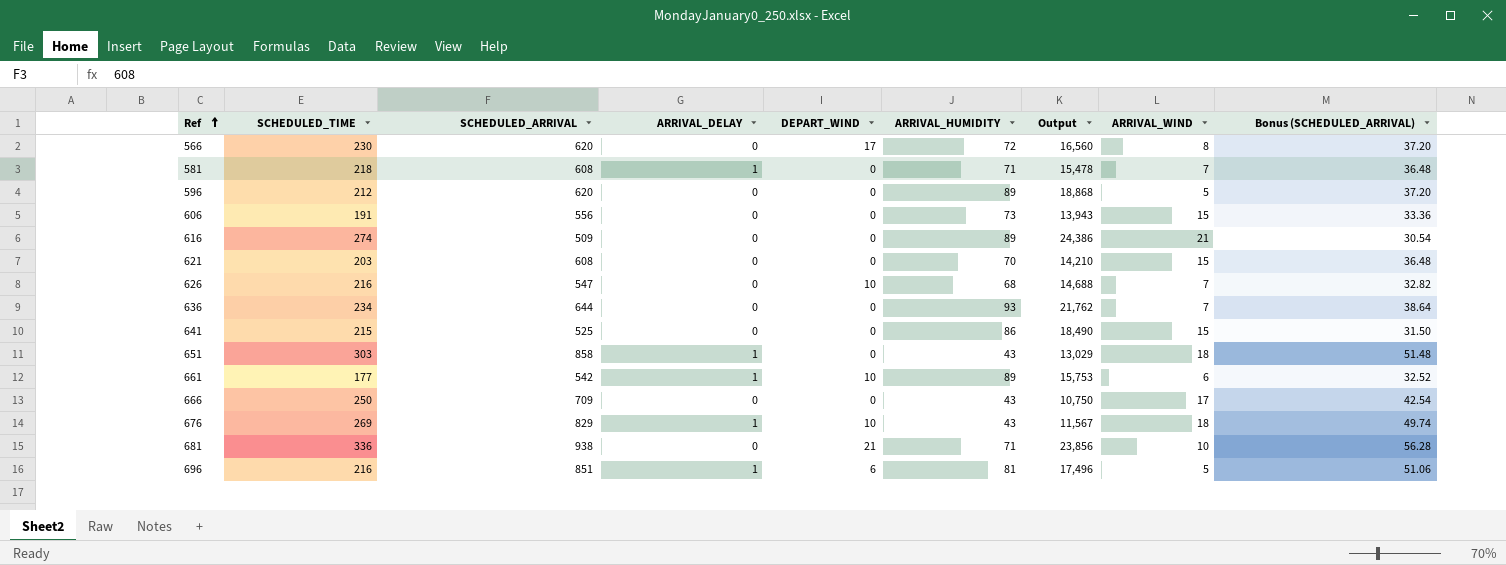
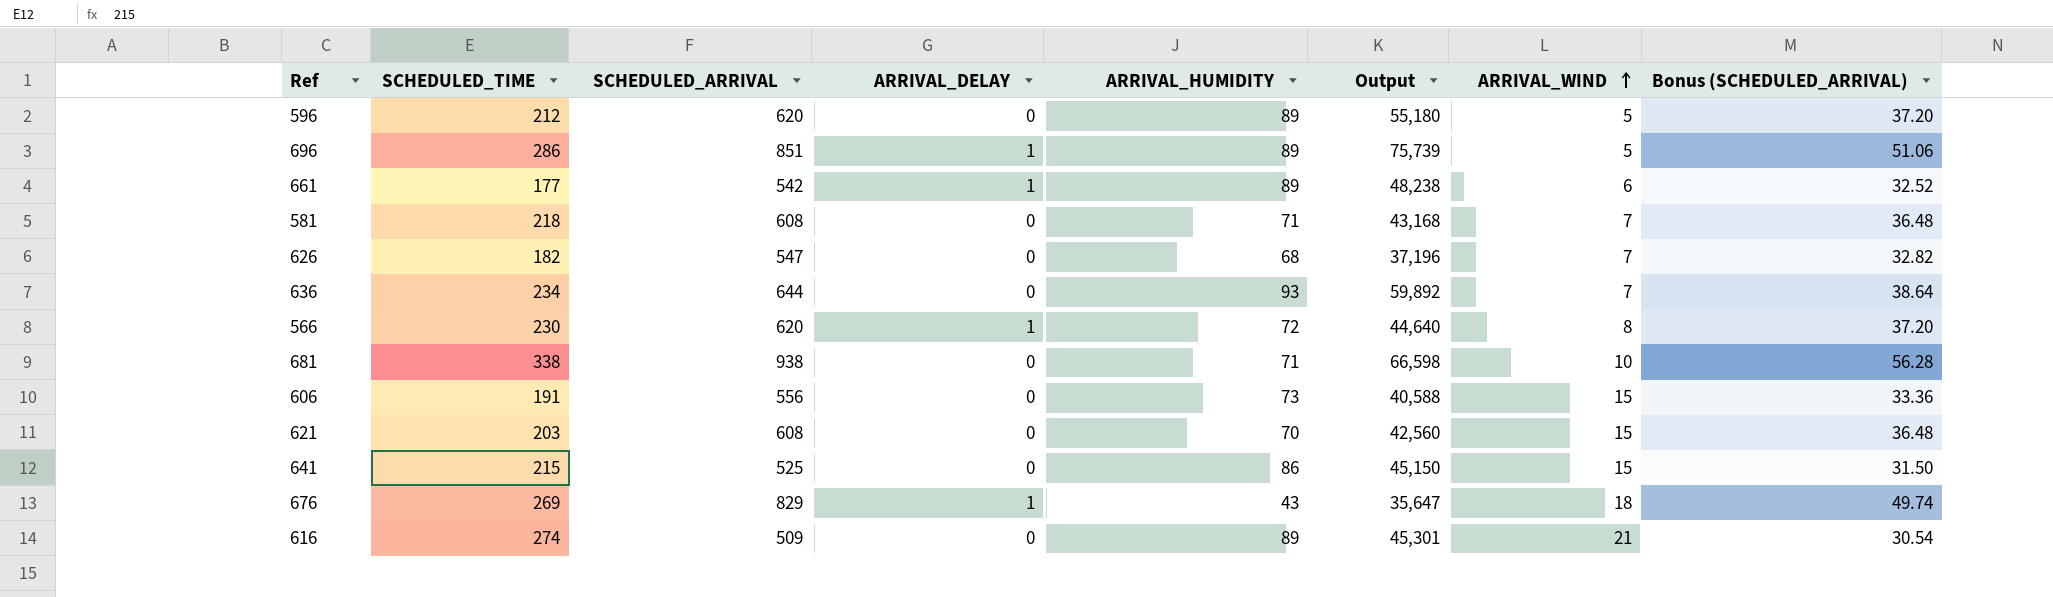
row order: Ref ascending -> ARRIVAL_WIND ascending
column DEPART_WIND | position: 5 -> none
column Output | formula: [SCHEDULED_TIME] * [ARRIVAL_HUMIDITY] -> [SCHEDULED_ARRIVAL] * [ARRIVAL_HUMIDITY]
row 651: 303 | 858 | 1 | 0 | 43 | 13,029 | 18 | 51.48 -> none
row 666: 250 | 709 | 0 | 0 | 43 | 10,750 | 17 | 42.54 -> none
696 | SCHEDULED_TIME: 216 -> 286
696 | ARRIVAL_HUMIDITY: 81 -> 89
581 | ARRIVAL_DELAY: 1 -> 0
626 | SCHEDULED_TIME: 216 -> 182
566 | ARRIVAL_DELAY: 0 -> 1
681 | SCHEDULED_TIME: 336 -> 338

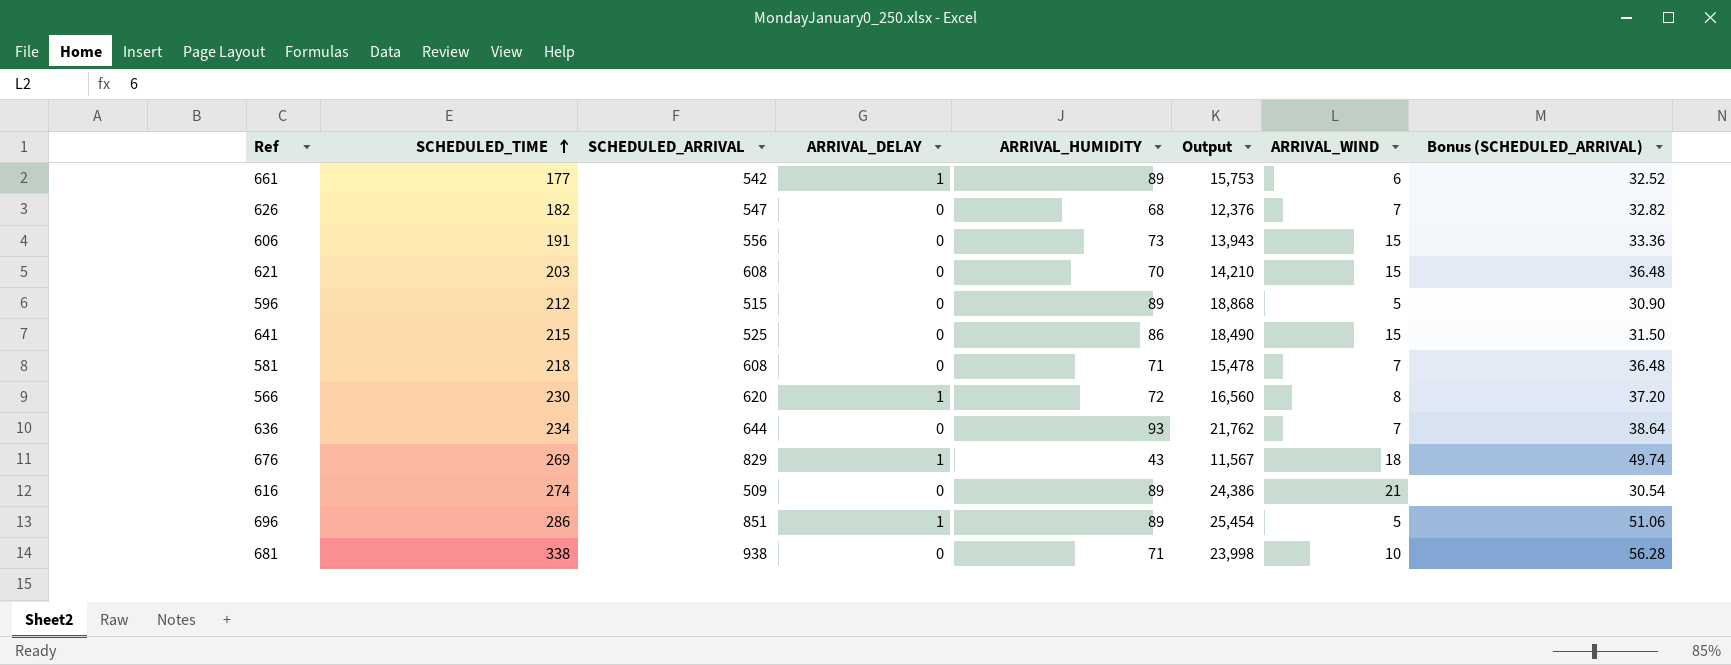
row order: ARRIVAL_WIND ascending -> SCHEDULED_TIME ascending
column Output | formula: [SCHEDULED_ARRIVAL] * [ARRIVAL_HUMIDITY] -> [SCHEDULED_TIME] * [ARRIVAL_HUMIDITY]
596 | SCHEDULED_ARRIVAL: 620 -> 515
596 | Bonus (SCHEDULED_ARRIVAL): 37.20 -> 30.90

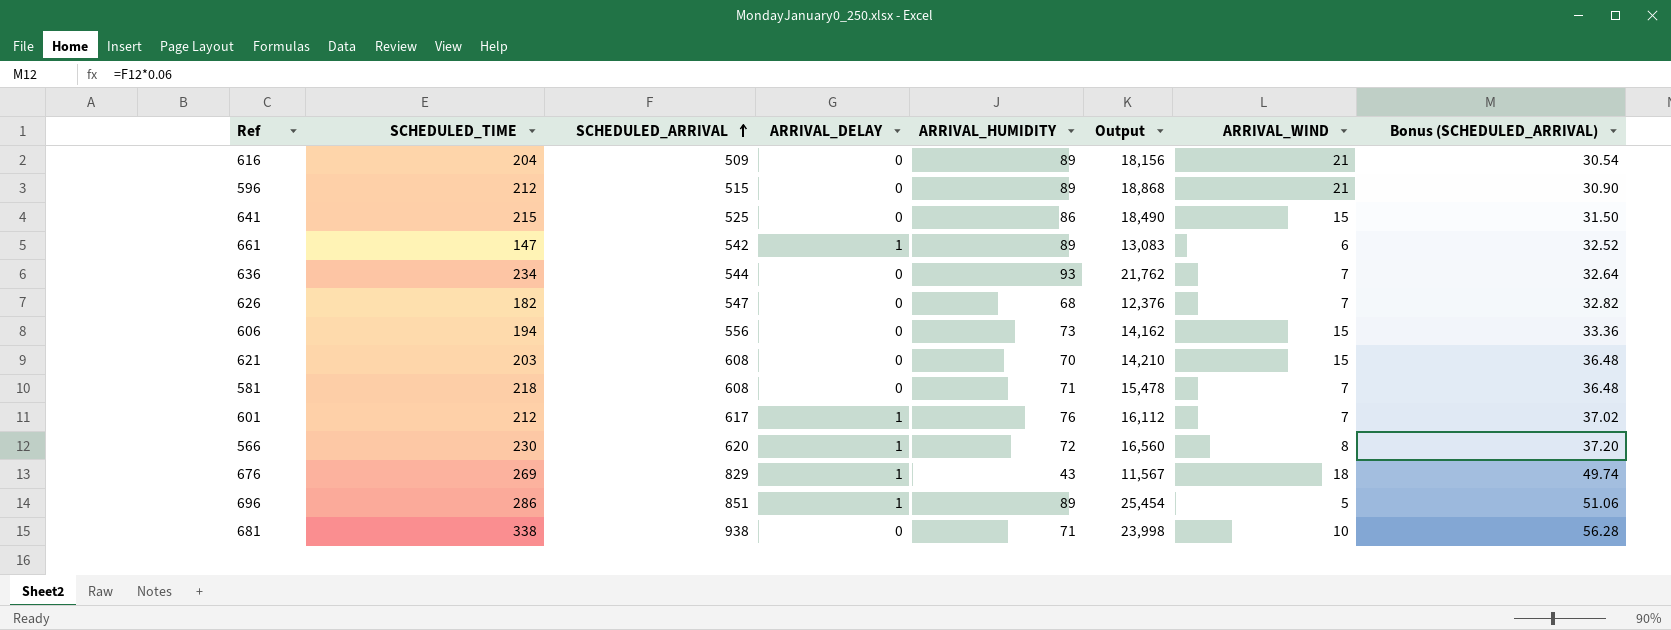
row order: SCHEDULED_TIME ascending -> SCHEDULED_ARRIVAL ascending
616 | SCHEDULED_TIME: 274 -> 204
616 | Output: 24,386 -> 18,156
596 | ARRIVAL_WIND: 5 -> 21
661 | SCHEDULED_TIME: 177 -> 147
661 | Output: 15,753 -> 13,083
636 | SCHEDULED_ARRIVAL: 644 -> 544
636 | Bonus (SCHEDULED_ARRIVAL): 38.64 -> 32.64
606 | SCHEDULED_TIME: 191 -> 194
606 | Output: 13,943 -> 14,162
row 601: none -> 212 | 617 | 1 | 76 | 16,112 | 7 | 37.02

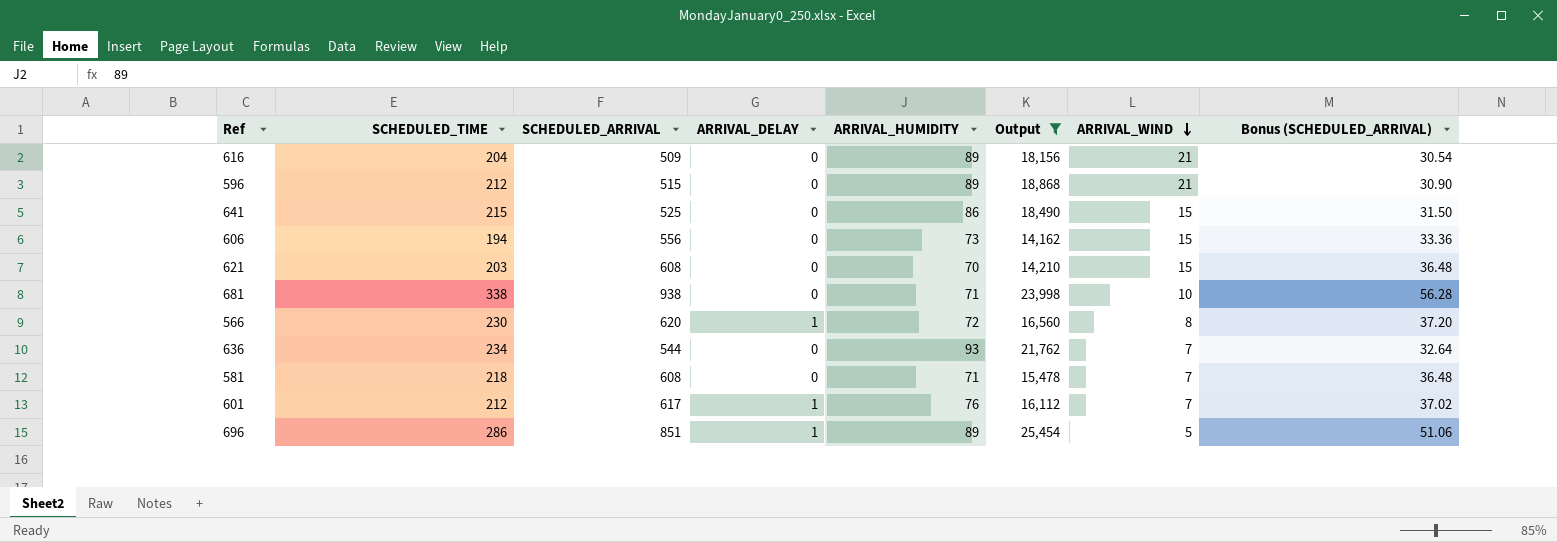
filter: none -> Output >= 14,162
row order: SCHEDULED_ARRIVAL ascending -> ARRIVAL_WIND descending

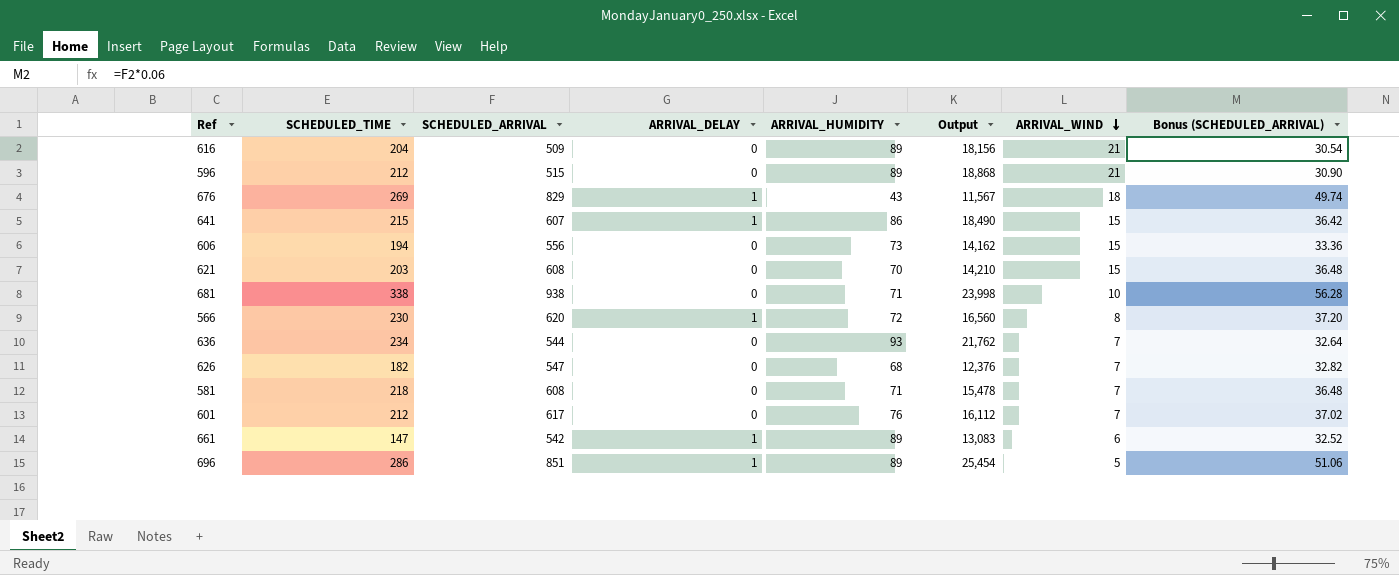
filter: Output >= 14,162 -> none
641 | SCHEDULED_ARRIVAL: 525 -> 607
641 | ARRIVAL_DELAY: 0 -> 1
641 | Bonus (SCHEDULED_ARRIVAL): 31.50 -> 36.42
601 | ARRIVAL_DELAY: 1 -> 0

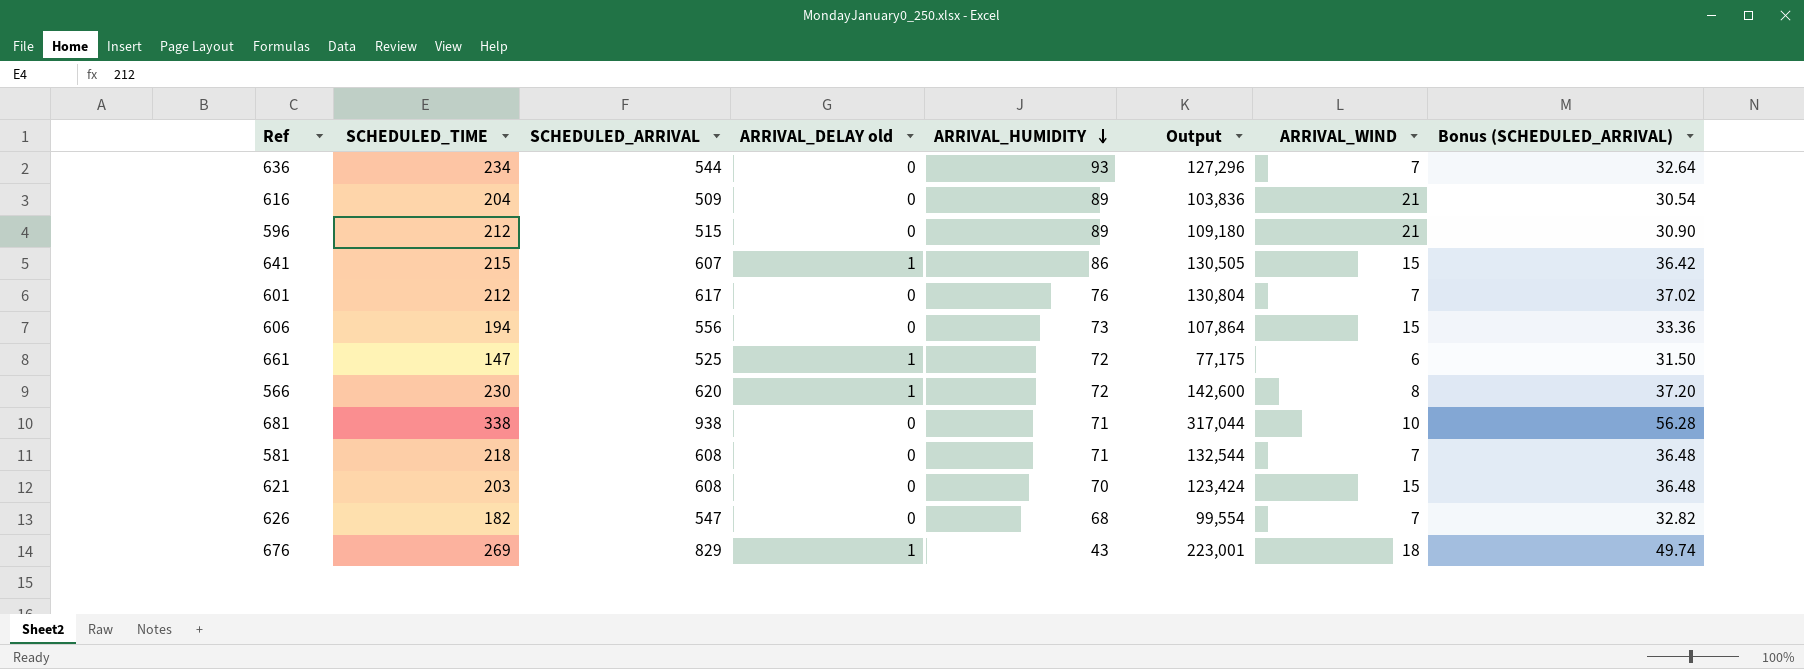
row order: ARRIVAL_WIND descending -> ARRIVAL_HUMIDITY descending
column name: ARRIVAL_DELAY -> ARRIVAL_DELAY old
column Output | formula: [SCHEDULED_TIME] * [ARRIVAL_HUMIDITY] -> [SCHEDULED_TIME] * [SCHEDULED_ARRIVAL]
row 696: 286 | 851 | 1 | 89 | 25,454 | 5 | 51.06 -> none
661 | SCHEDULED_ARRIVAL: 542 -> 525
661 | ARRIVAL_HUMIDITY: 89 -> 72
661 | Bonus (SCHEDULED_ARRIVAL): 32.52 -> 31.50

